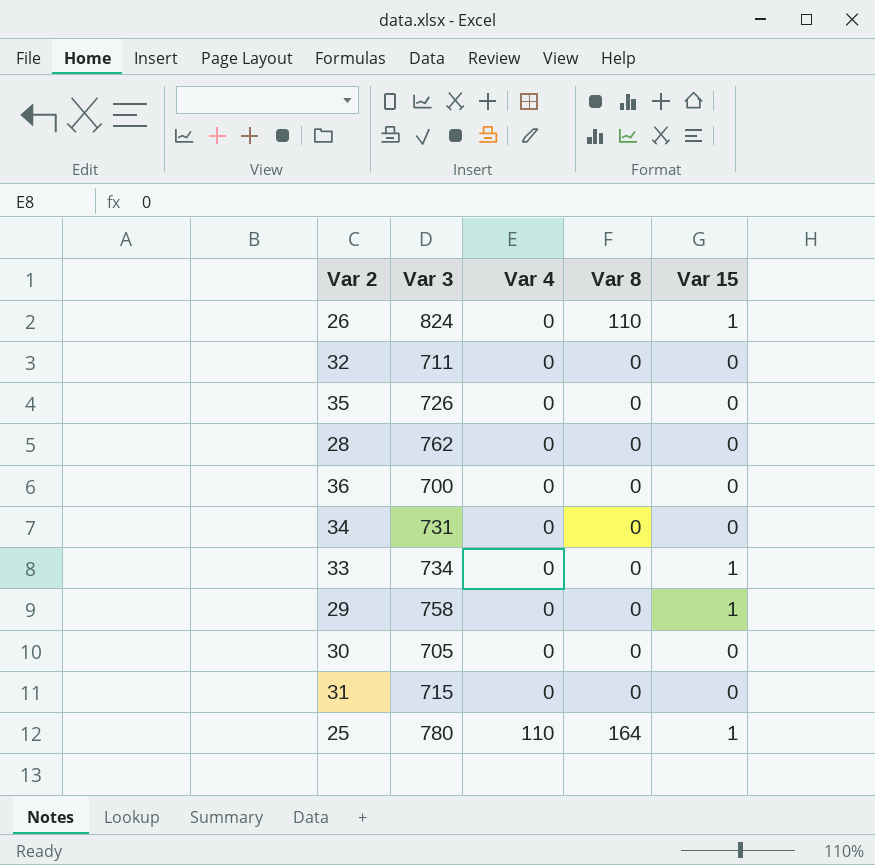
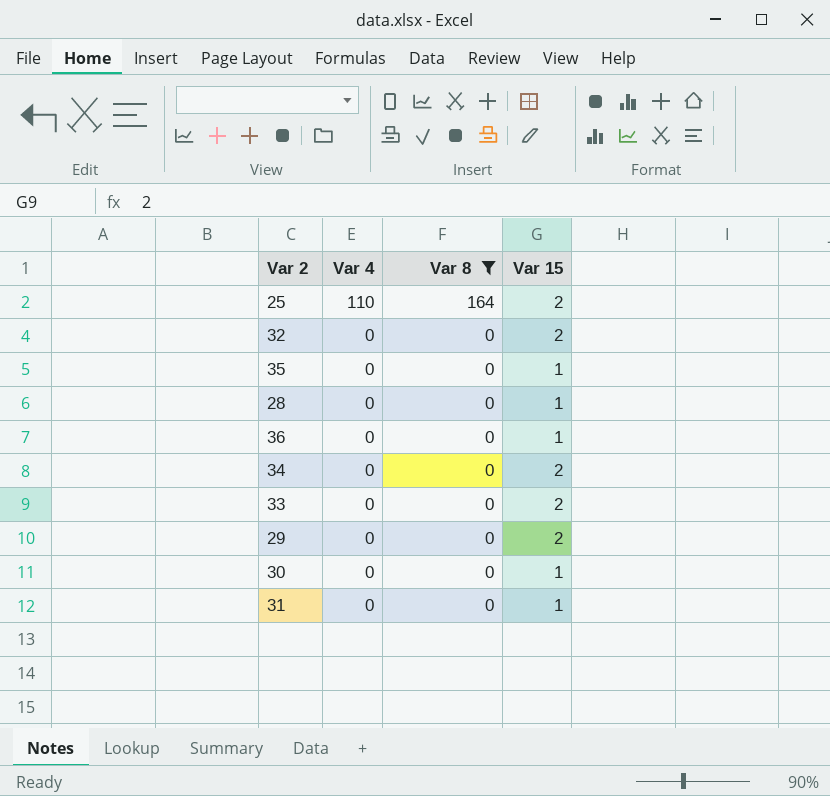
filter: none -> Var 8 != 110
row order: Var 4 ascending -> Var 4 descending
column Var 3 | position: 2 -> none
25 | Var 15: 1 -> 2
32 | Var 15: 0 -> 2
35 | Var 15: 0 -> 1
28 | Var 15: 0 -> 1
36 | Var 15: 0 -> 1
34 | Var 15: 0 -> 2
33 | Var 15: 1 -> 2
29 | Var 15: 1 -> 2
30 | Var 15: 0 -> 1
31 | Var 15: 0 -> 1

